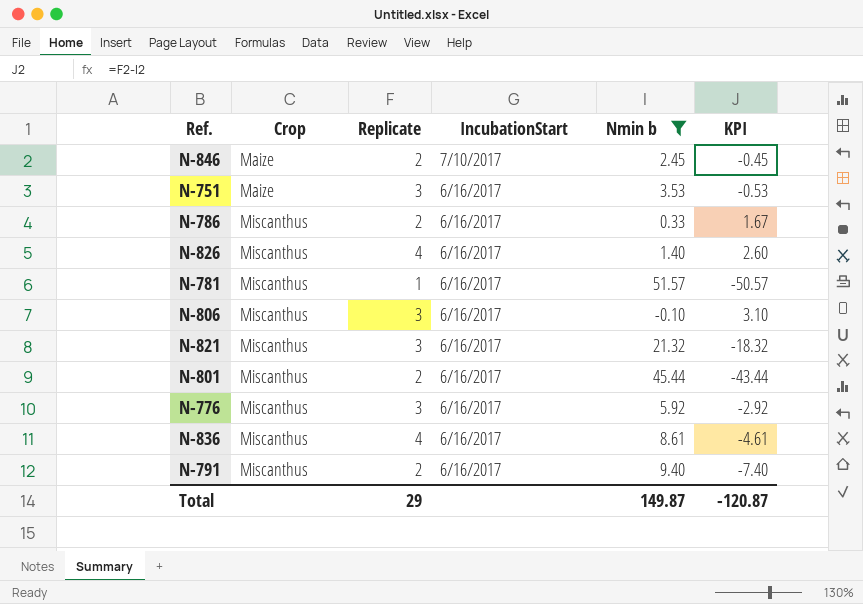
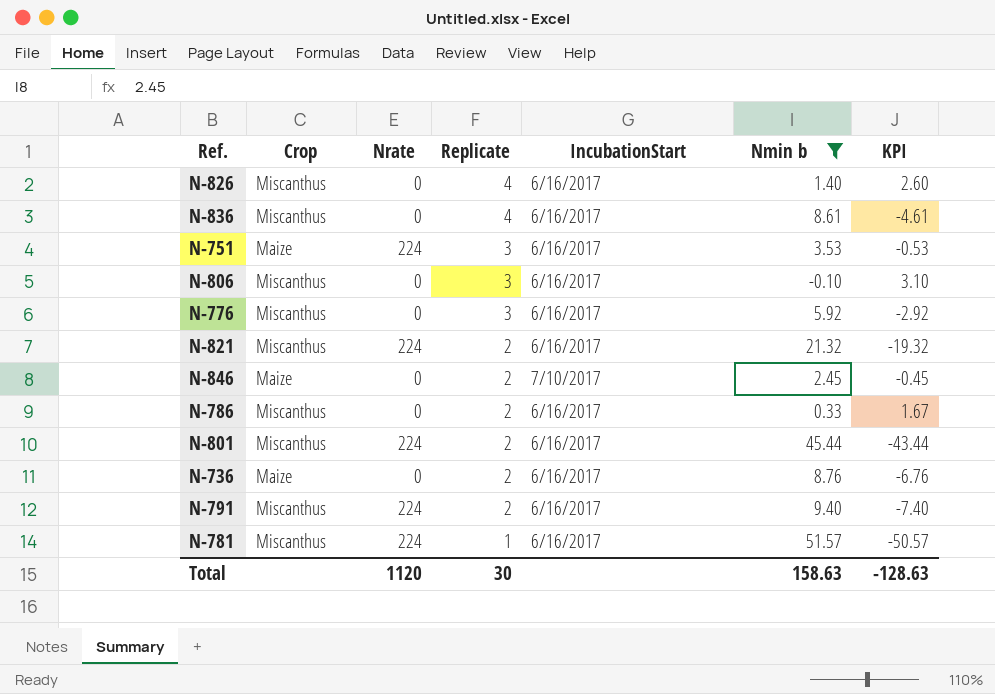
row order: Crop ascending -> Replicate descending
column Nrate | position: none -> 3
N-821 | Replicate: 3 -> 2
N-821 | KPI: -18.32 -> -19.32
row N-736: none -> Maize | 0 | 2 | 6/16/2017 | 8.76 | -6.76
Total | Replicate: 29 -> 30
Total | Nmin b: 149.87 -> 158.63
Total | KPI: -120.87 -> -128.63

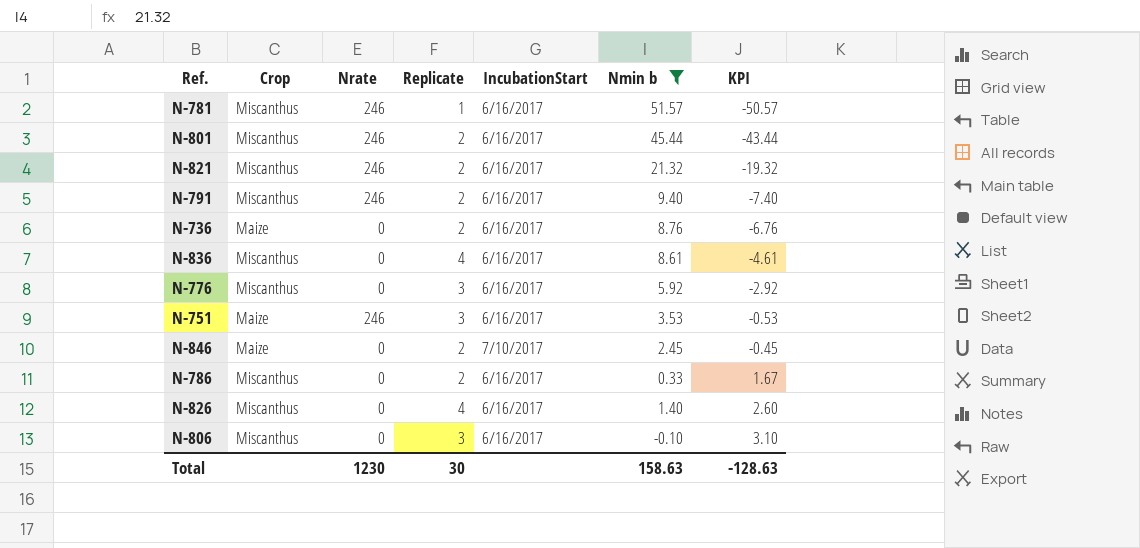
row order: Replicate descending -> KPI ascending
N-781 | Nrate: 224 -> 246
N-801 | Nrate: 224 -> 246
N-821 | Nrate: 224 -> 246
N-791 | Nrate: 224 -> 246
N-751 | Nrate: 224 -> 246
Total | Nrate: 1120 -> 1230

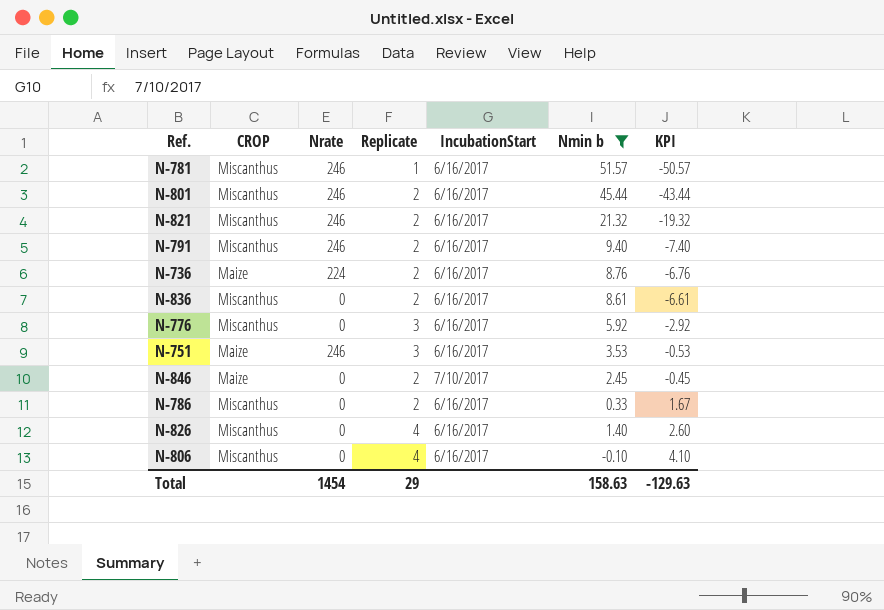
column name: Crop -> CROP
N-736 | Nrate: 0 -> 224
N-836 | Replicate: 4 -> 2
N-836 | KPI: -4.61 -> -6.61
N-806 | Replicate: 3 -> 4
N-806 | KPI: 3.10 -> 4.10
Total | Nrate: 1230 -> 1454
Total | Replicate: 30 -> 29
Total | KPI: -128.63 -> -129.63

